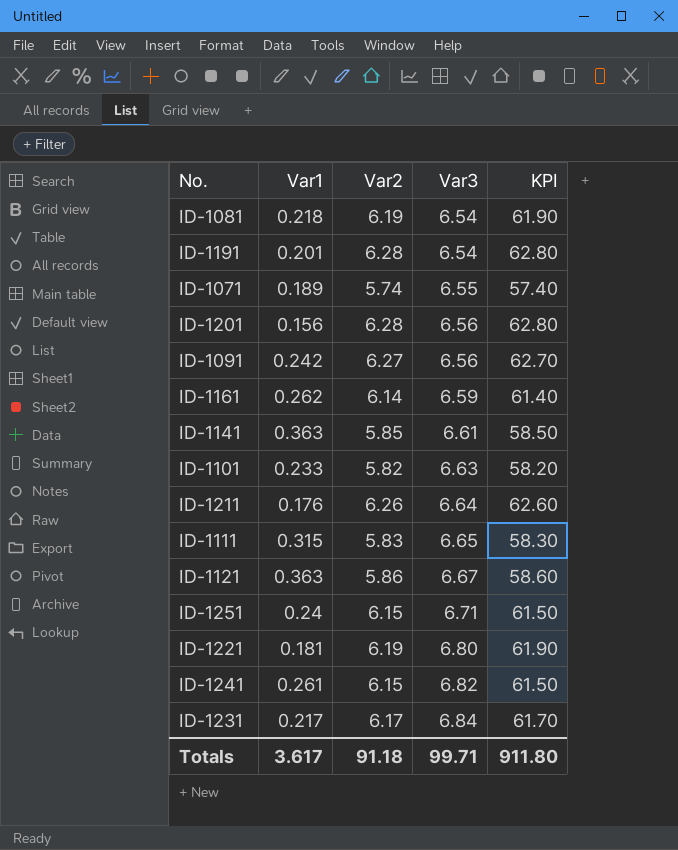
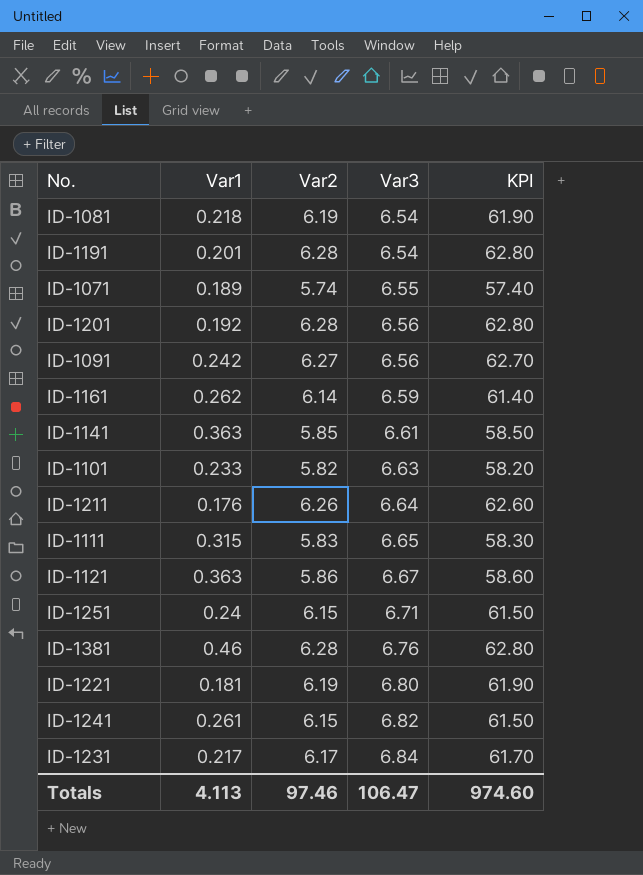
ID-1201 | Var1: 0.156 -> 0.192
row ID-1381: none -> 0.46 | 6.28 | 6.76 | 62.80
Totals | Var1: 3.617 -> 4.113
Totals | Var2: 91.18 -> 97.46
Totals | Var3: 99.71 -> 106.47
Totals | KPI: 911.80 -> 974.60

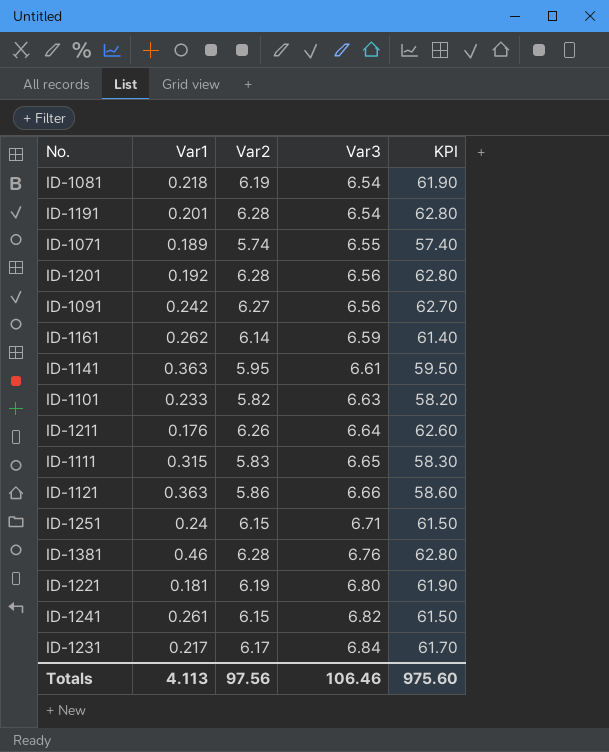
ID-1141 | Var2: 5.85 -> 5.95
ID-1141 | KPI: 58.50 -> 59.50
ID-1121 | Var3: 6.67 -> 6.66
Totals | Var2: 97.46 -> 97.56
Totals | Var3: 106.47 -> 106.46
Totals | KPI: 974.60 -> 975.60

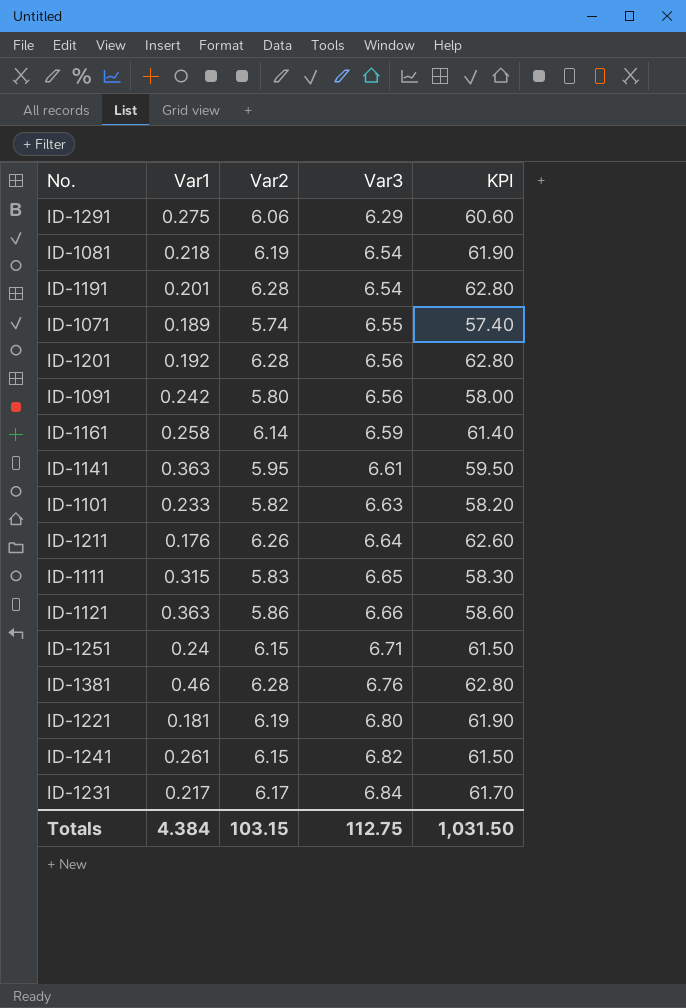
row ID-1291: none -> 0.275 | 6.06 | 6.29 | 60.60
ID-1091 | Var2: 6.27 -> 5.80
ID-1091 | KPI: 62.70 -> 58.00
ID-1161 | Var1: 0.262 -> 0.258
Totals | Var1: 4.113 -> 4.384
Totals | Var2: 97.56 -> 103.15
Totals | Var3: 106.46 -> 112.75
Totals | KPI: 975.60 -> 1,031.50

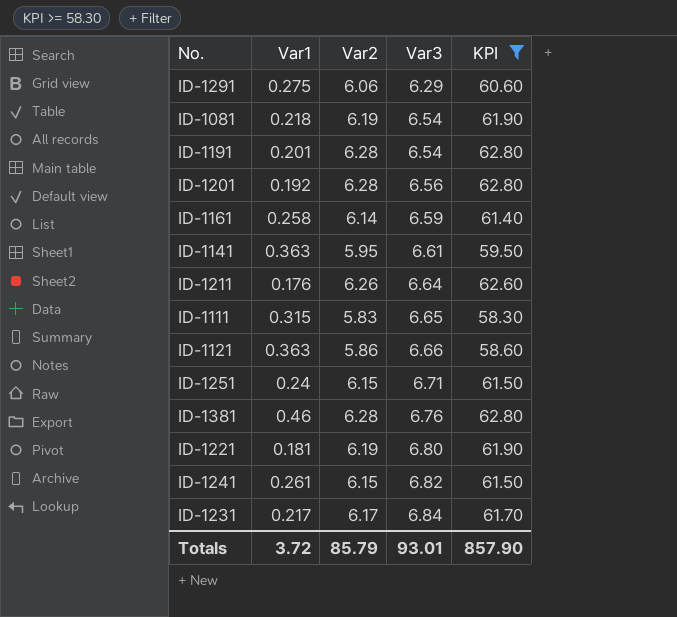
filter: none -> KPI >= 58.30
Totals | Var1: 4.384 -> 3.72
Totals | Var2: 103.15 -> 85.79
Totals | Var3: 112.75 -> 93.01
Totals | KPI: 1,031.50 -> 857.90

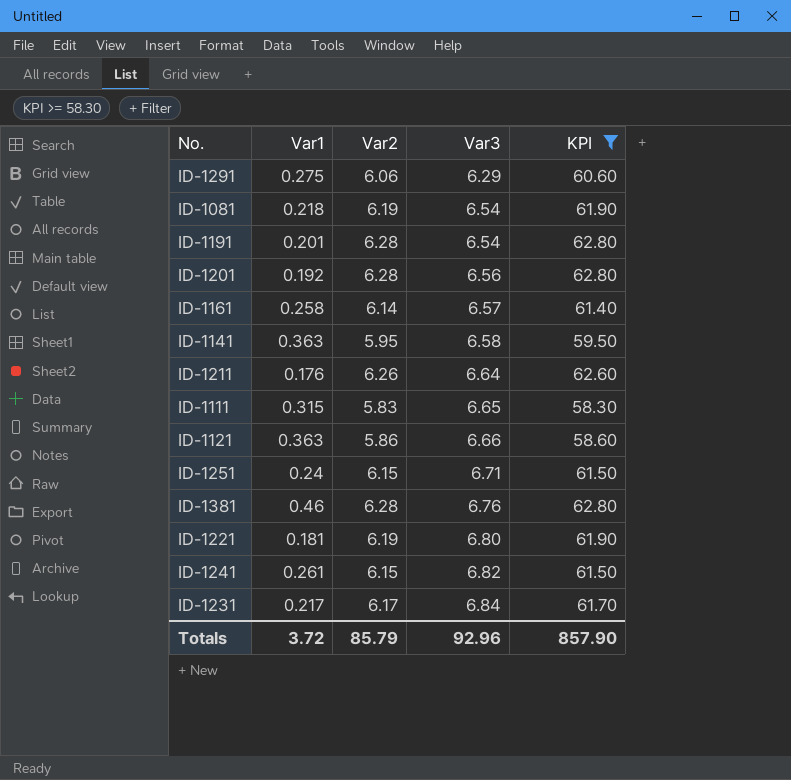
ID-1161 | Var3: 6.59 -> 6.57
ID-1141 | Var3: 6.61 -> 6.58
Totals | Var3: 93.01 -> 92.96

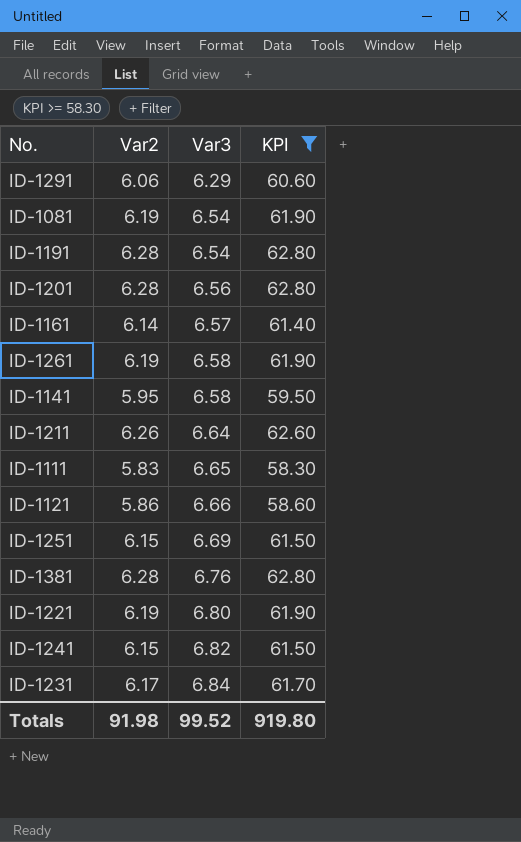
column Var1 | position: 2 -> none
row ID-1261: none -> 6.19 | 6.58 | 61.90
ID-1251 | Var3: 6.71 -> 6.69
Totals | Var2: 85.79 -> 91.98
Totals | Var3: 92.96 -> 99.52
Totals | KPI: 857.90 -> 919.80

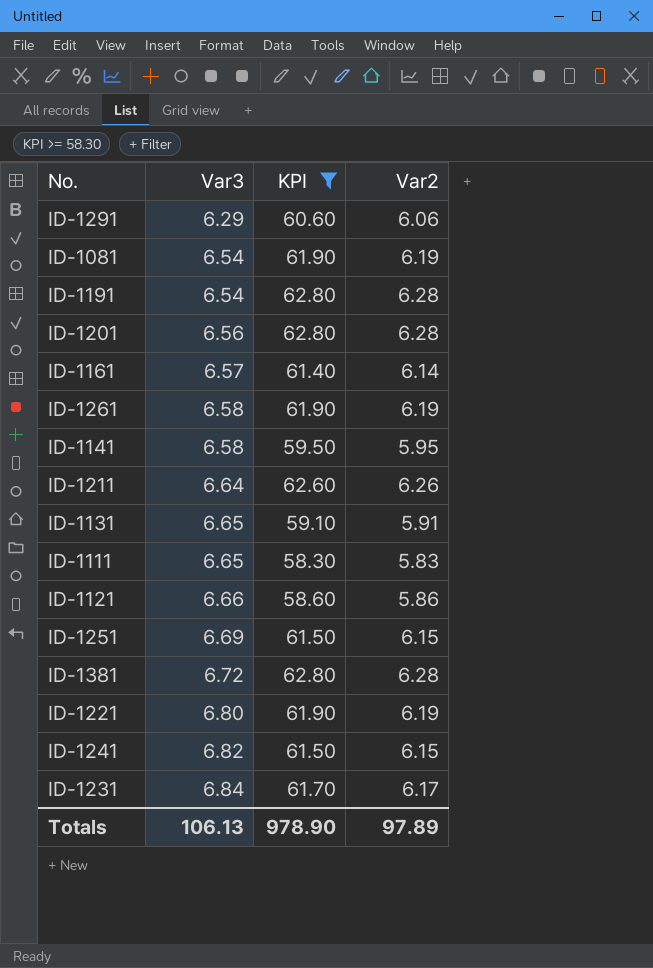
column Var2 | position: 2 -> 4
row ID-1131: none -> 6.65 | 59.10 | 5.91
ID-1381 | Var3: 6.76 -> 6.72
Totals | Var3: 99.52 -> 106.13
Totals | KPI: 919.80 -> 978.90
Totals | Var2: 91.98 -> 97.89

